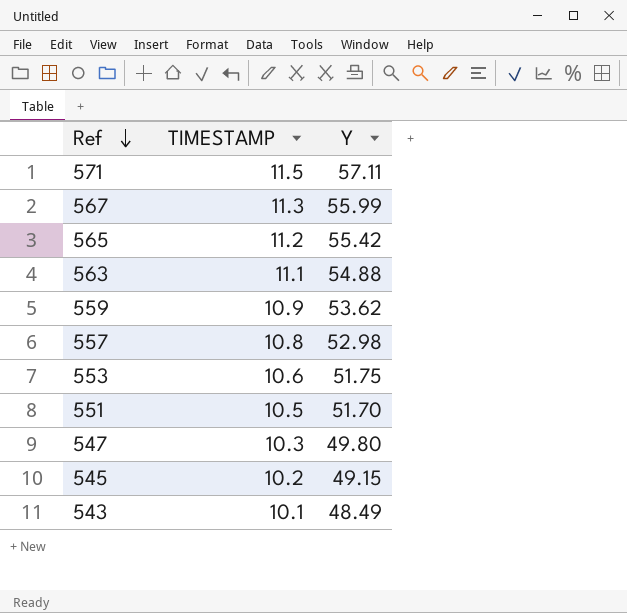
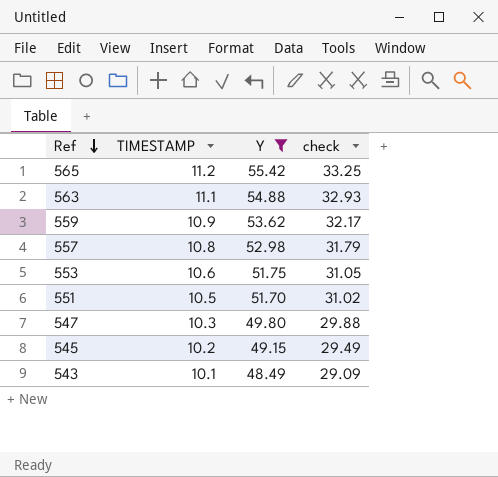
filter: none -> Y <= 55.42
column check | formula: none -> [Y] * 0.6

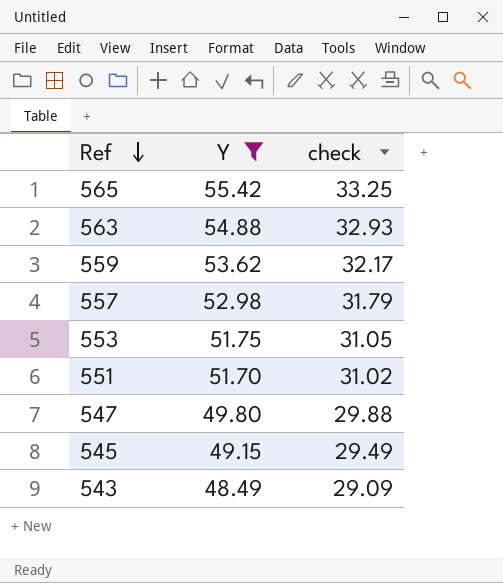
column TIMESTAMP | position: 2 -> none

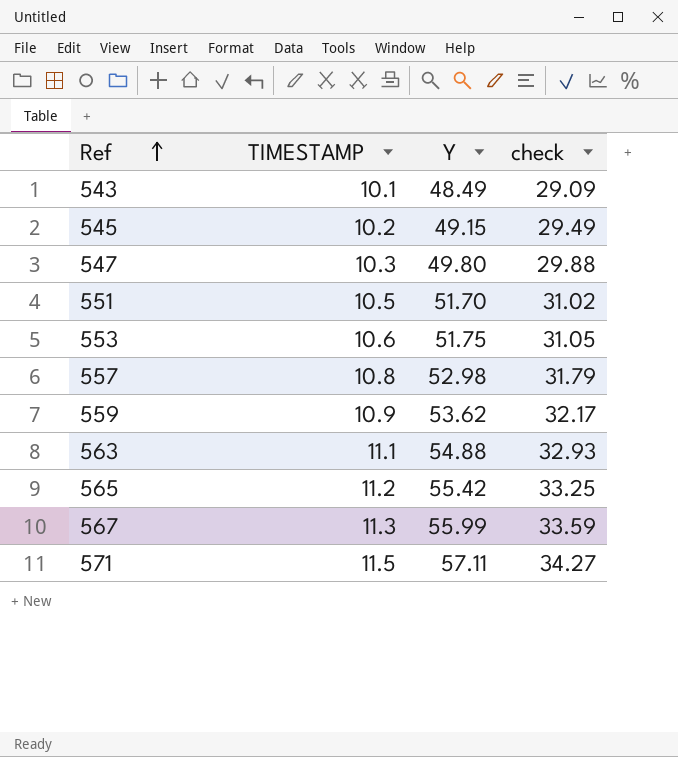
filter: Y <= 55.42 -> none
row order: Ref descending -> Ref ascending
column TIMESTAMP | position: none -> 2

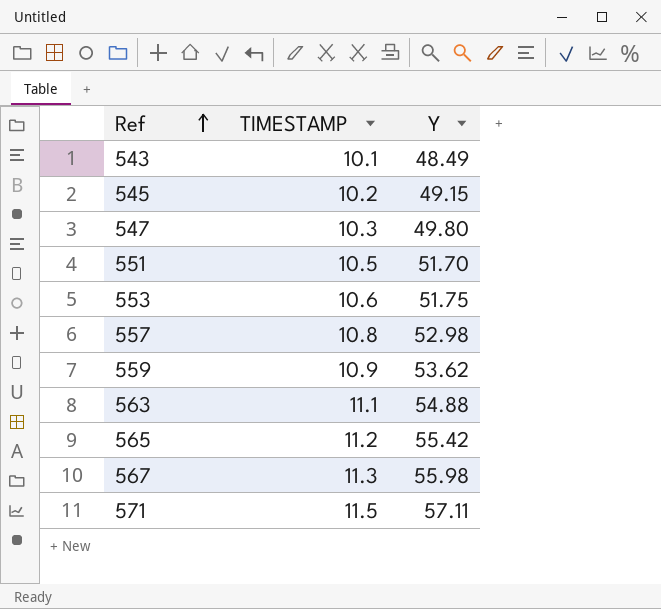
column check | formula: [Y] * 0.6 -> none
567 | Y: 55.99 -> 55.98

